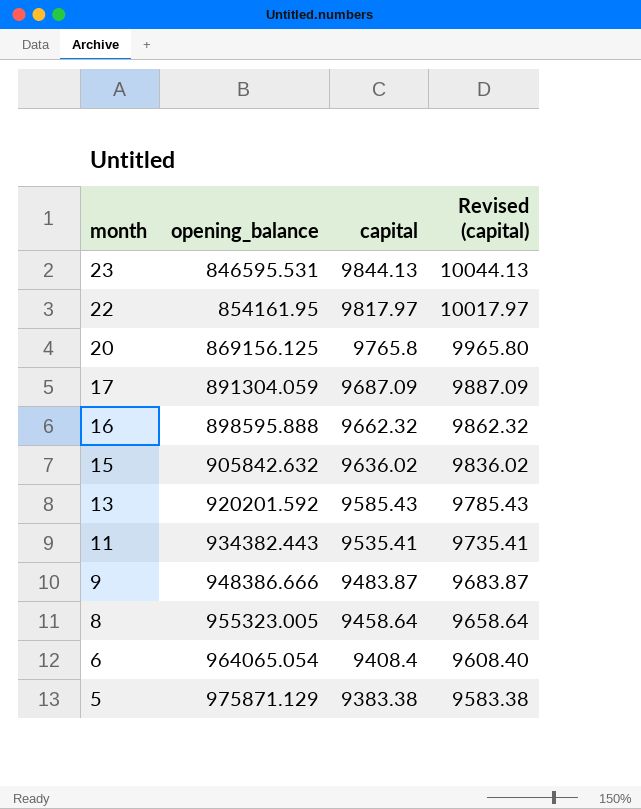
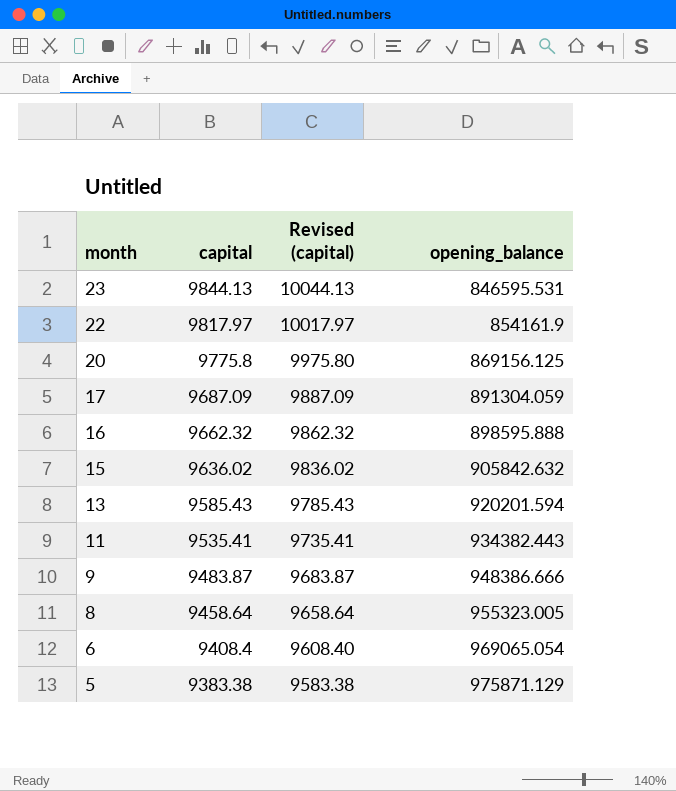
column opening_balance | position: 2 -> 4
22 | opening_balance: 854161.95 -> 854161.9
20 | capital: 9765.8 -> 9775.8
20 | Revised (capital): 9965.80 -> 9975.80
13 | opening_balance: 920201.592 -> 920201.594
6 | opening_balance: 964065.054 -> 969065.054

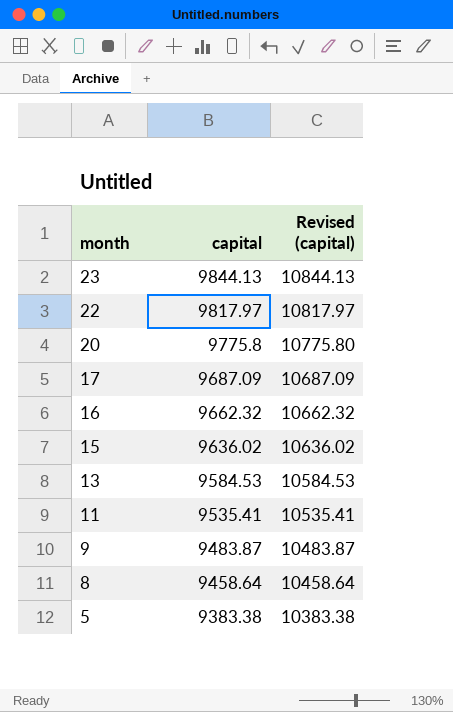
column opening_balance | position: 4 -> none
column Revised (capital) | formula: [capital] + 200 -> [capital] + 1000
row 6: 9408.4 | 9608.40 | 969065.054 -> none
13 | capital: 9585.43 -> 9584.53

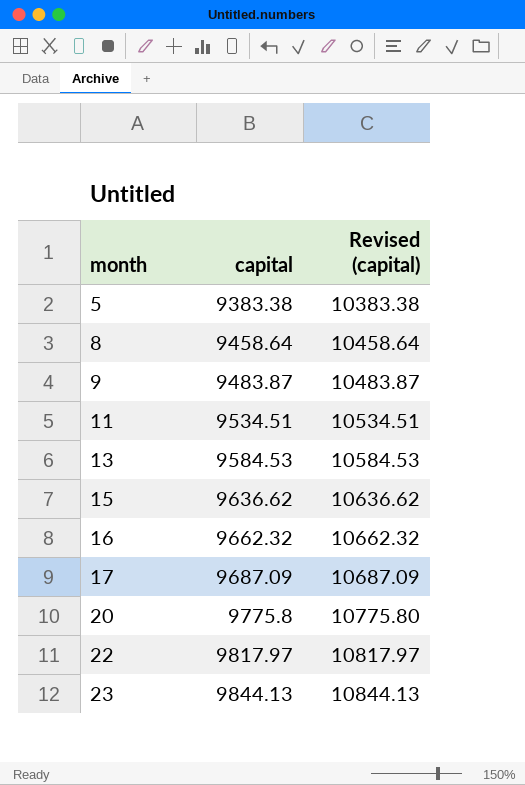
row order: month descending -> month ascending
11 | capital: 9535.41 -> 9534.51
11 | Revised (capital): 10535.41 -> 10534.51
15 | capital: 9636.02 -> 9636.62
15 | Revised (capital): 10636.02 -> 10636.62

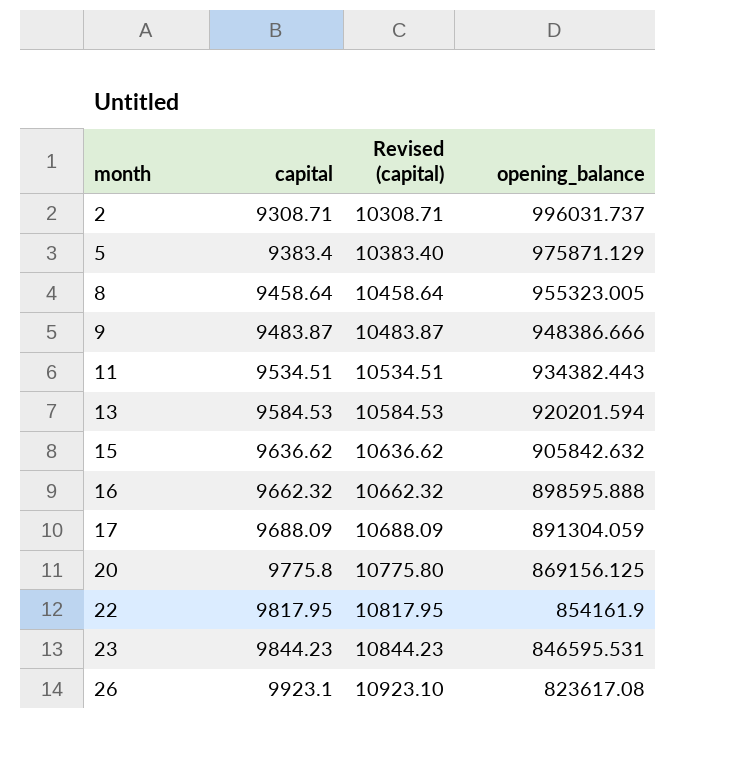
column opening_balance | position: none -> 4
row 2: none -> 9308.71 | 10308.71 | 996031.737
5 | capital: 9383.38 -> 9383.4
5 | Revised (capital): 10383.38 -> 10383.40
17 | capital: 9687.09 -> 9688.09
17 | Revised (capital): 10687.09 -> 10688.09
22 | capital: 9817.97 -> 9817.95
22 | Revised (capital): 10817.97 -> 10817.95
23 | capital: 9844.13 -> 9844.23
23 | Revised (capital): 10844.13 -> 10844.23
row 26: none -> 9923.1 | 10923.10 | 823617.08

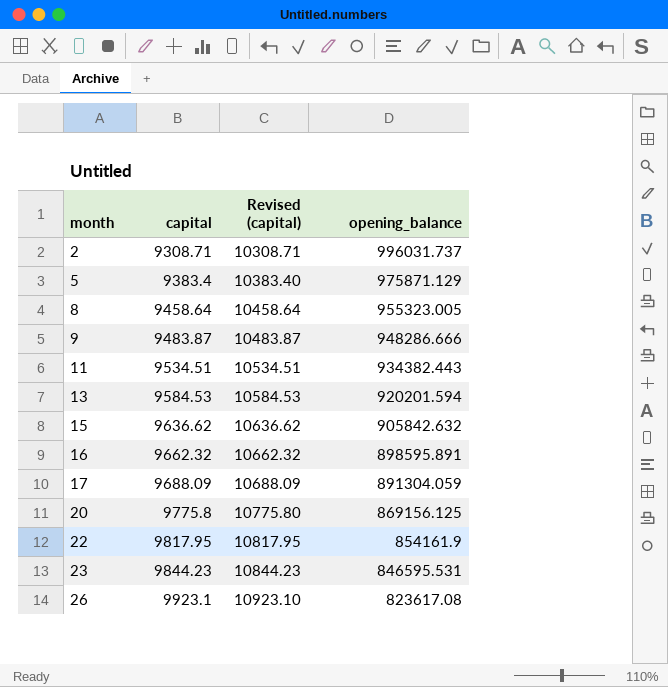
9 | opening_balance: 948386.666 -> 948286.666
16 | opening_balance: 898595.888 -> 898595.891

